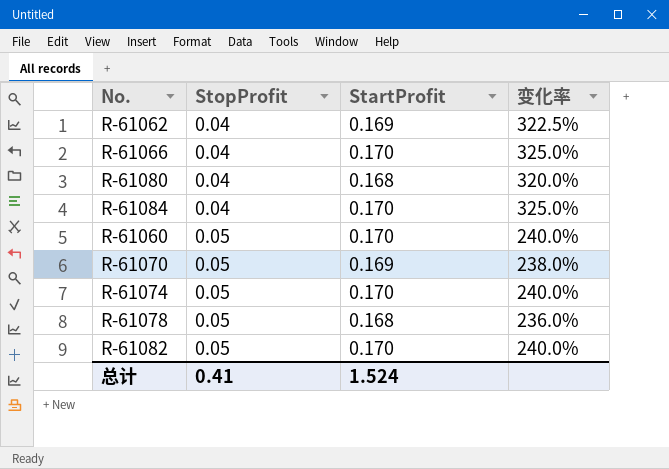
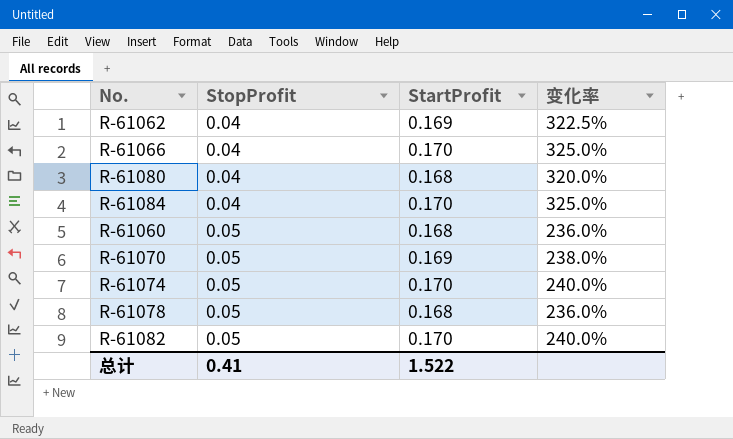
R-61060 | StartProfit: 0.170 -> 0.168
R-61060 | 变化率: 240.0% -> 236.0%
总计 | StartProfit: 1.524 -> 1.522

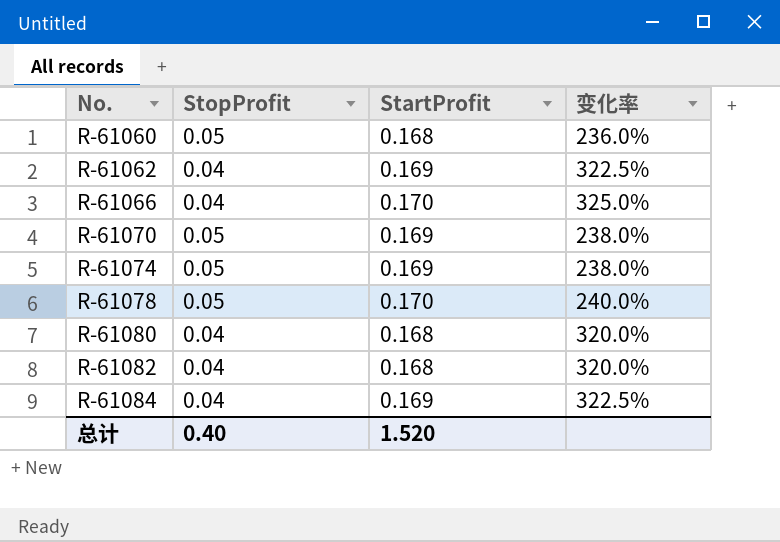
row order: StopProfit ascending -> No. ascending
R-61074 | StartProfit: 0.170 -> 0.169
R-61074 | 变化率: 240.0% -> 238.0%
R-61078 | StartProfit: 0.168 -> 0.170
R-61078 | 变化率: 236.0% -> 240.0%
R-61082 | StopProfit: 0.05 -> 0.04
R-61082 | StartProfit: 0.170 -> 0.168
R-61082 | 变化率: 240.0% -> 320.0%
R-61084 | StartProfit: 0.170 -> 0.169
R-61084 | 变化率: 325.0% -> 322.5%
总计 | StopProfit: 0.41 -> 0.40
总计 | StartProfit: 1.522 -> 1.520

